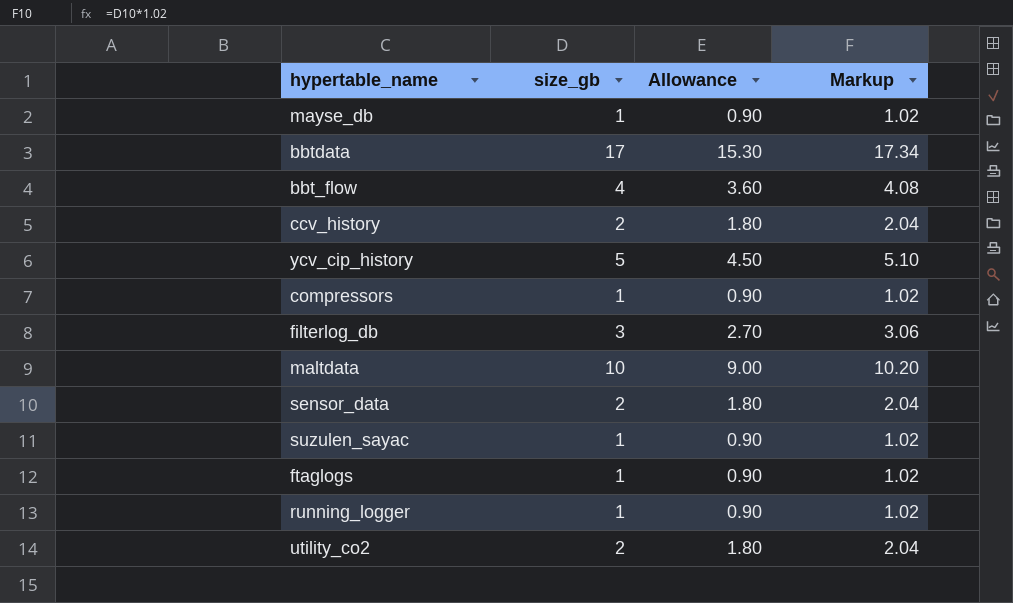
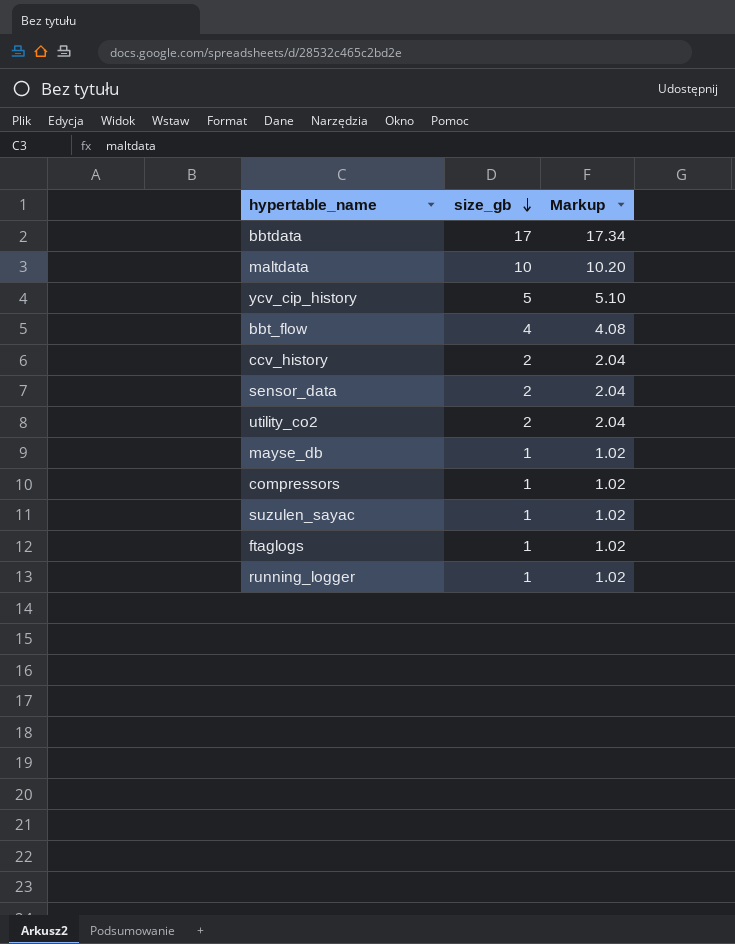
row order: none -> size_gb descending
column Allowance | formula: [size_gb] * 0.9 -> none
row filterlog_db: 3 | 2.70 | 3.06 -> none

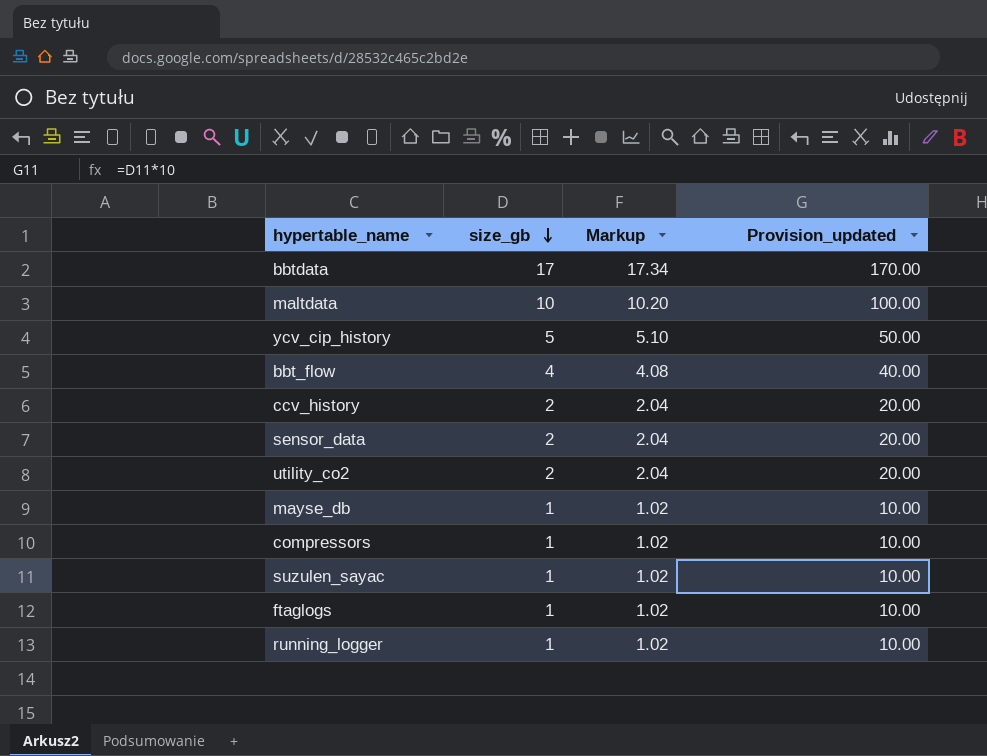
column Provision_updated | formula: none -> [size_gb] * 10

